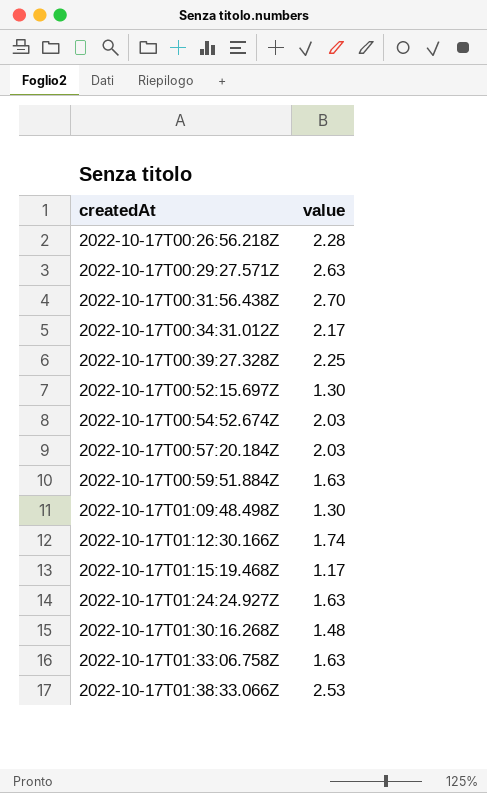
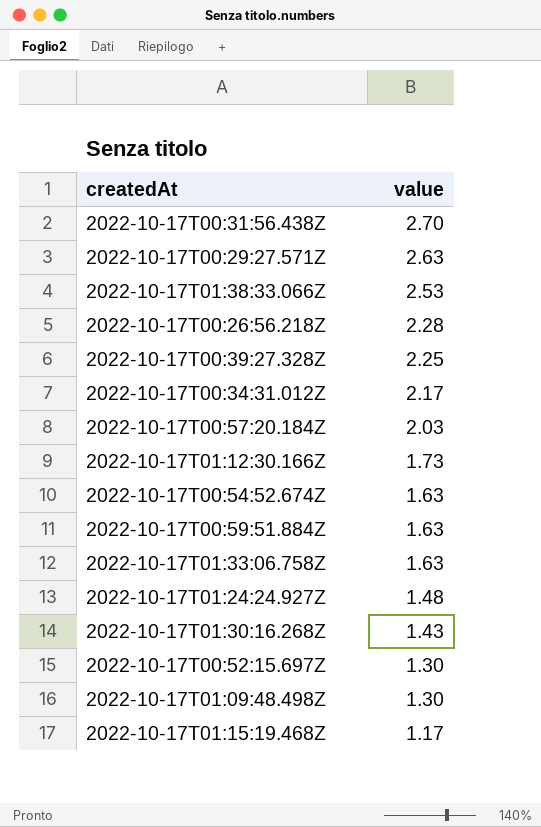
row order: createdAt ascending -> value descending
2022-10-17T01:12:30.166Z | value: 1.74 -> 1.73
2022-10-17T00:54:52.674Z | value: 2.03 -> 1.63
2022-10-17T01:24:24.927Z | value: 1.63 -> 1.48
2022-10-17T01:30:16.268Z | value: 1.48 -> 1.43

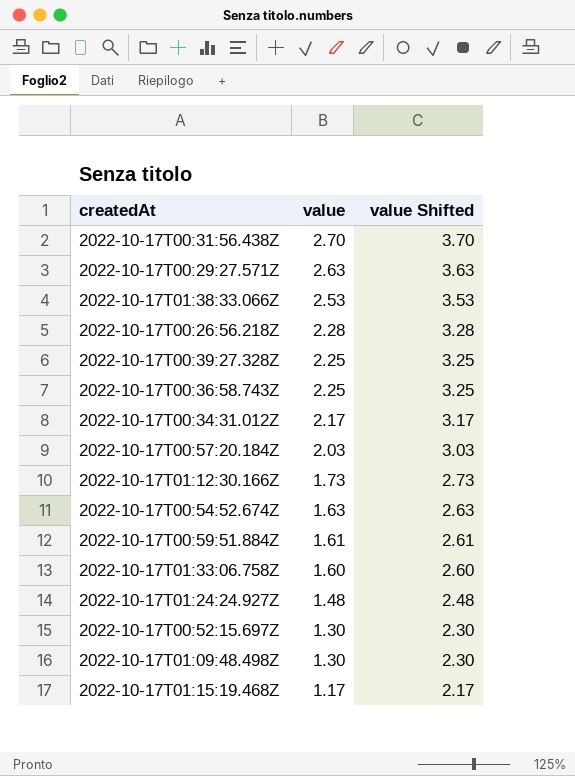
column value Shifted | formula: none -> [value] + 1
row 2022-10-17T01:30:16.268Z: 1.43 -> none
row 2022-10-17T00:36:58.743Z: none -> 2.25 | 3.25
2022-10-17T00:59:51.884Z | value: 1.63 -> 1.61
2022-10-17T01:33:06.758Z | value: 1.63 -> 1.60

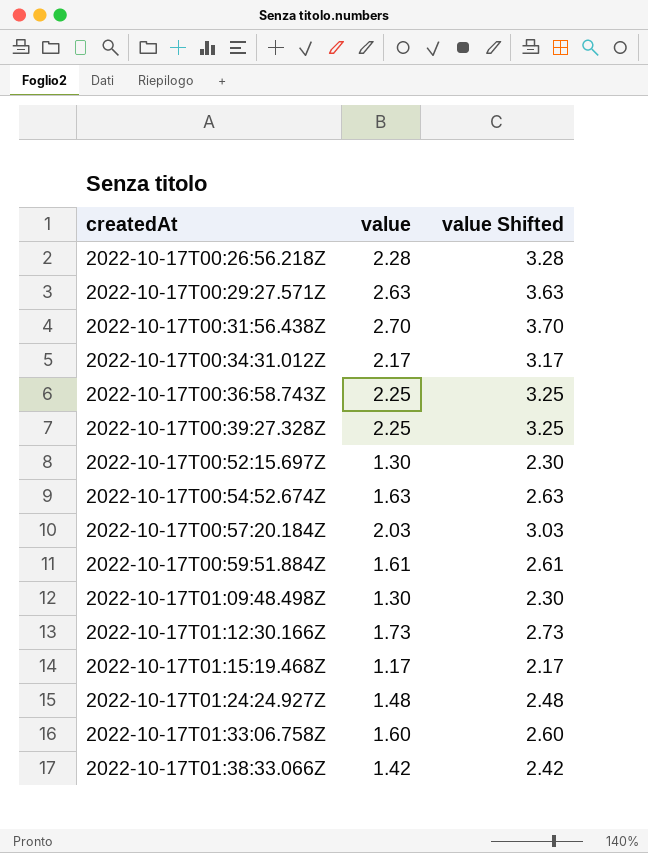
row order: value descending -> createdAt ascending
2022-10-17T01:38:33.066Z | value: 2.53 -> 1.42
2022-10-17T01:38:33.066Z | value Shifted: 3.53 -> 2.42

